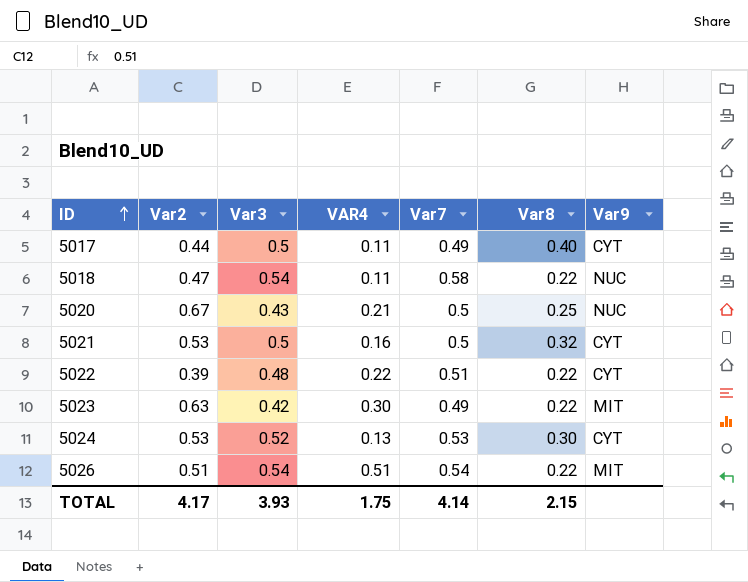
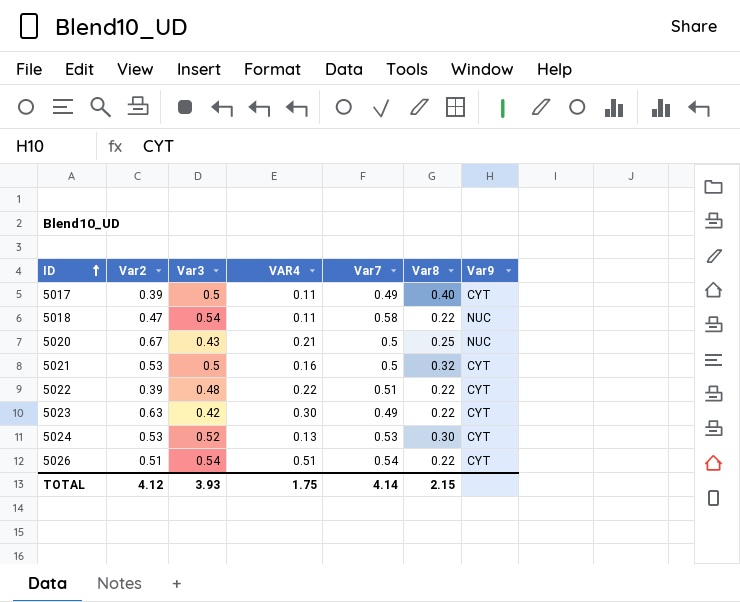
5017 | Var2: 0.44 -> 0.39
5023 | Var9: MIT -> CYT
5026 | Var9: MIT -> CYT
TOTAL | Var2: 4.17 -> 4.12

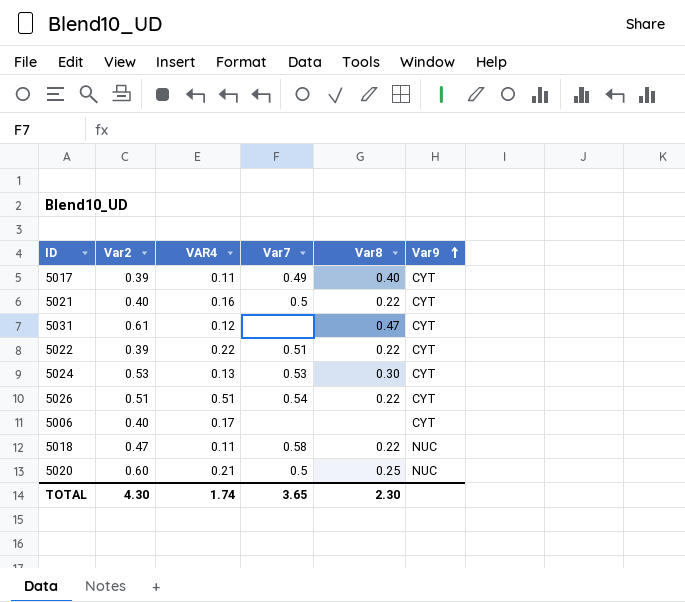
row order: ID ascending -> Var9 ascending
column Var3 | position: 3 -> none
row 5023: 0.63 | 0.42 | 0.30 | 0.49 | 0.22 | CYT -> none
5021 | Var2: 0.53 -> 0.40
5021 | Var8: 0.32 -> 0.22
row 5031: none -> 0.61 | 0.12 | none | 0.47 | CYT
row 5006: none -> 0.40 | 0.17 | none | none | CYT
5020 | Var2: 0.67 -> 0.60
TOTAL | Var2: 4.12 -> 4.30
TOTAL | VAR4: 1.75 -> 1.74
TOTAL | Var7: 4.14 -> 3.65
TOTAL | Var8: 2.15 -> 2.30

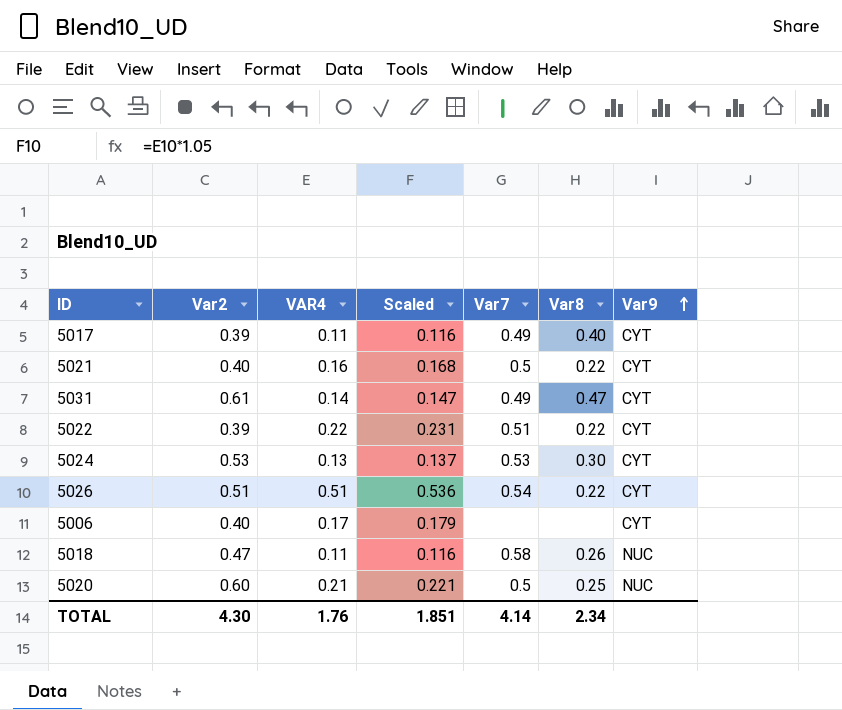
column Scaled | formula: none -> [VAR4] * 1.05
5031 | VAR4: 0.12 -> 0.14
5031 | Var7: none -> 0.49
5018 | Var8: 0.22 -> 0.26
TOTAL | VAR4: 1.74 -> 1.76
TOTAL | Var7: 3.65 -> 4.14
TOTAL | Var8: 2.30 -> 2.34

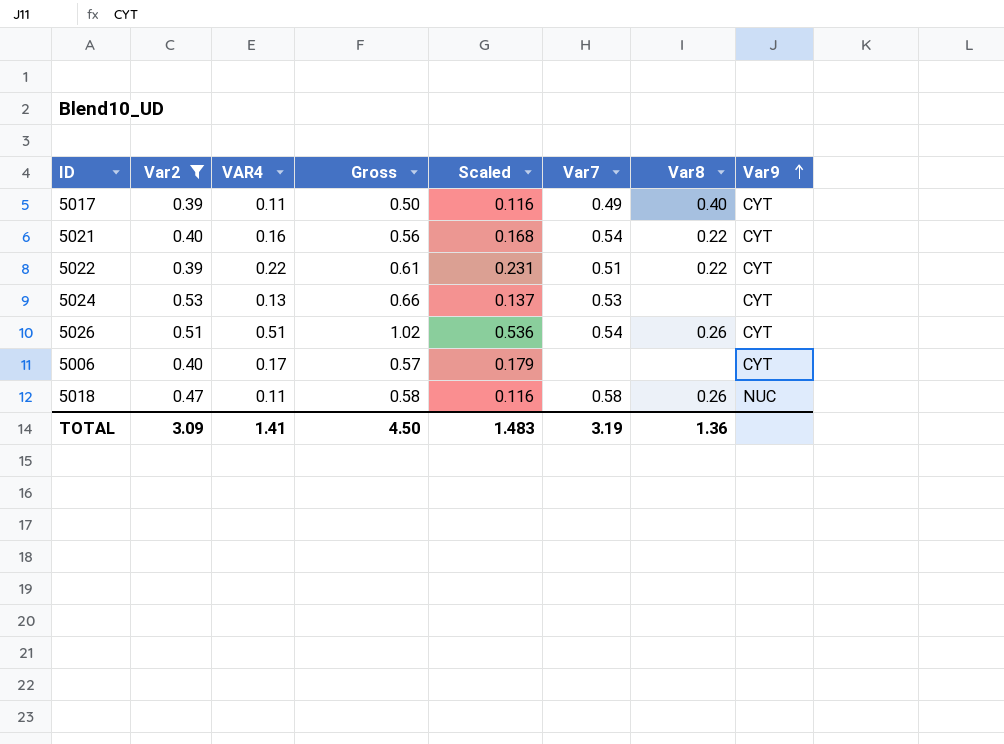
filter: none -> Var2 <= 0.53
column Gross | formula: none -> [Var2] + [VAR4]
5021 | Var7: 0.5 -> 0.54
5024 | Var8: 0.30 -> none
5026 | Var8: 0.22 -> 0.26
TOTAL | Var2: 4.30 -> 3.09
TOTAL | VAR4: 1.76 -> 1.41
TOTAL | Scaled: 1.851 -> 1.483
TOTAL | Var7: 4.14 -> 3.19
TOTAL | Var8: 2.34 -> 1.36

